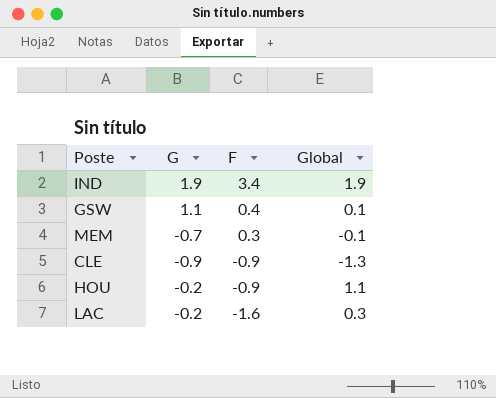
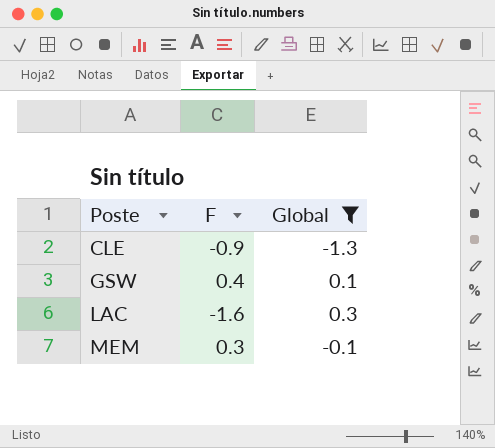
filter: none -> Global <= 0.3
row order: F descending -> Poste ascending
column G | position: 2 -> none

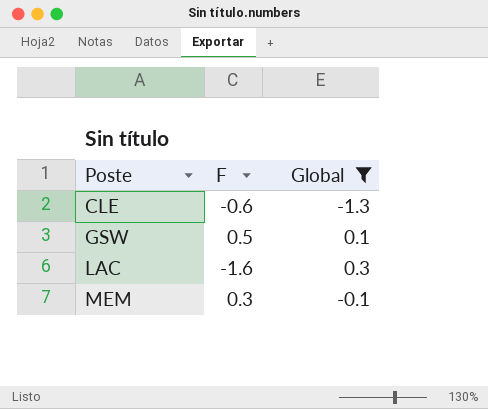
CLE | F: -0.9 -> -0.6
GSW | F: 0.4 -> 0.5

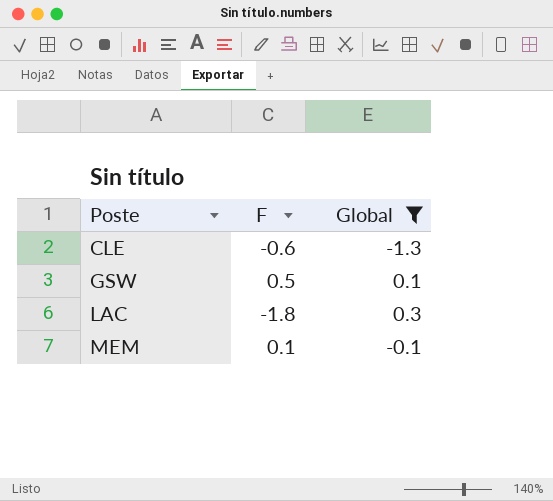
LAC | F: -1.6 -> -1.8
MEM | F: 0.3 -> 0.1

